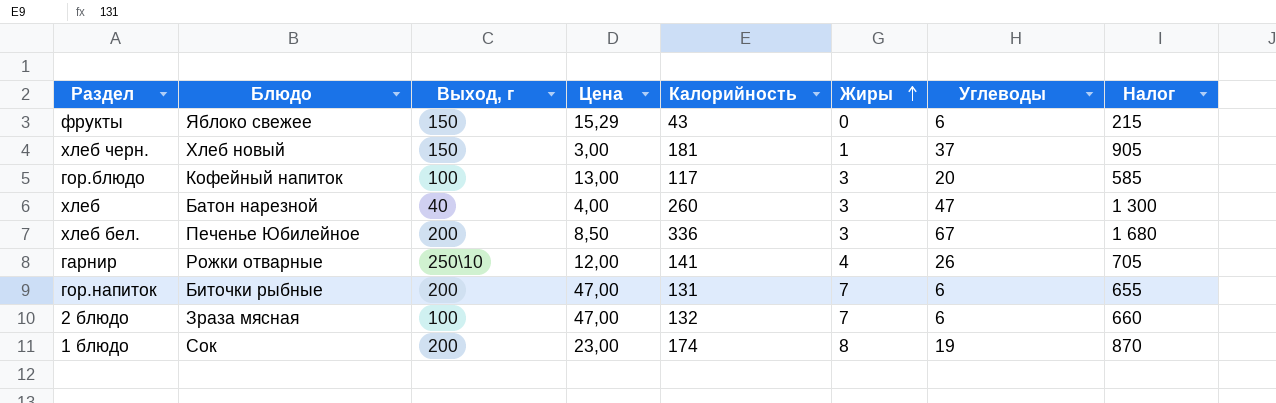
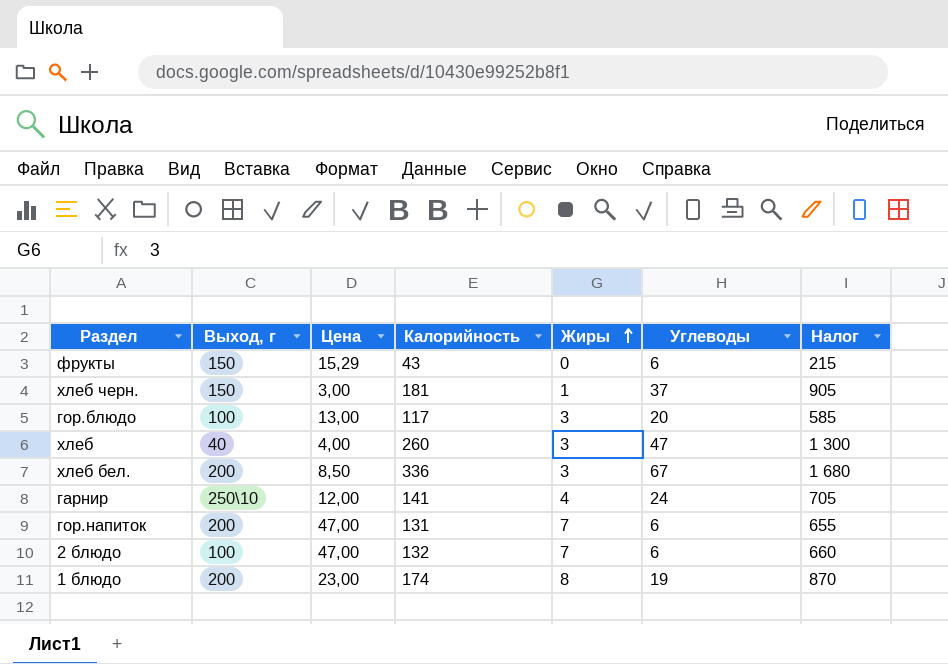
column Блюдо | position: 2 -> none
гарнир | Углеводы: 26 -> 24

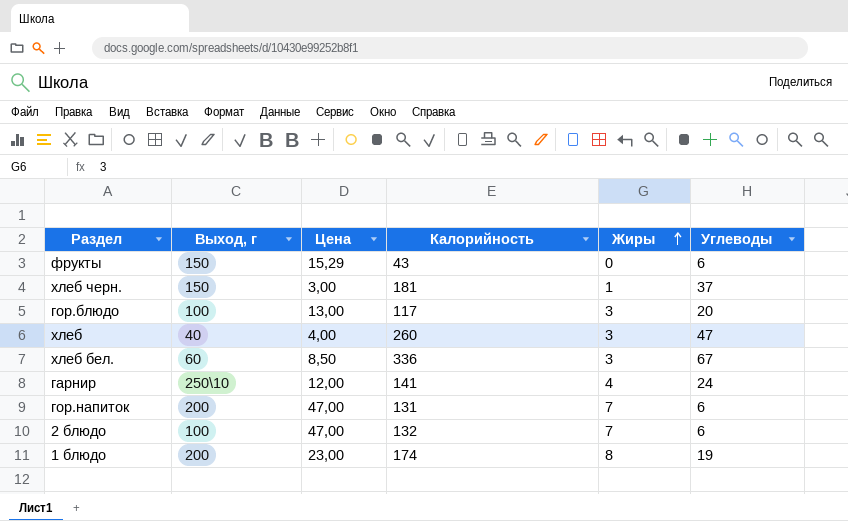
column Налог | formula: [Калорийность] * 5 -> none
хлеб бел. | Выход, г: 200 -> 60

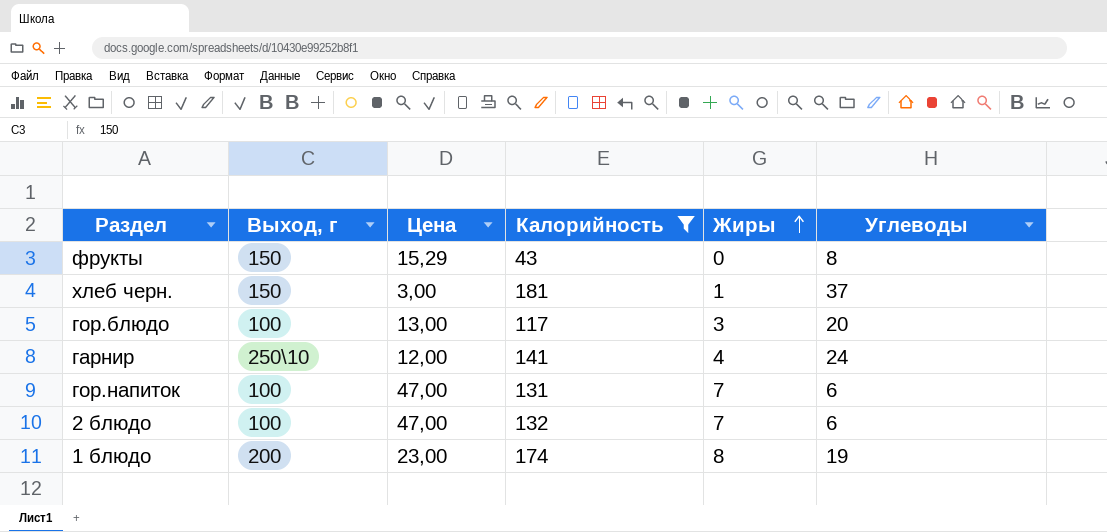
filter: none -> Калорийность <= 181
фрукты | Углеводы: 6 -> 8
гор.напиток | Выход, г: 200 -> 100

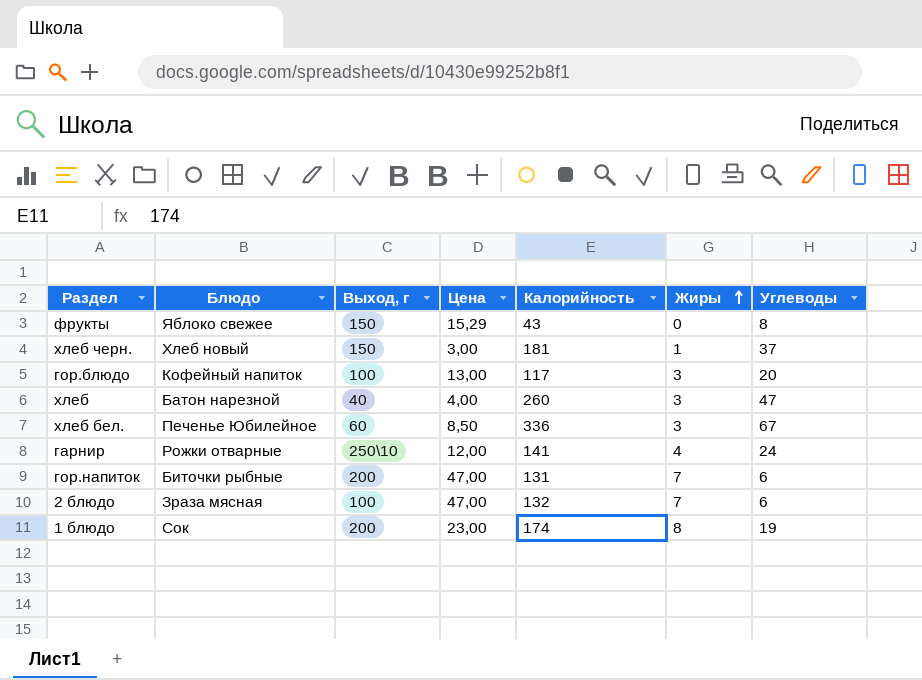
filter: Калорийность <= 181 -> none
column Блюдо | position: none -> 2
гор.напиток | Выход, г: 100 -> 200

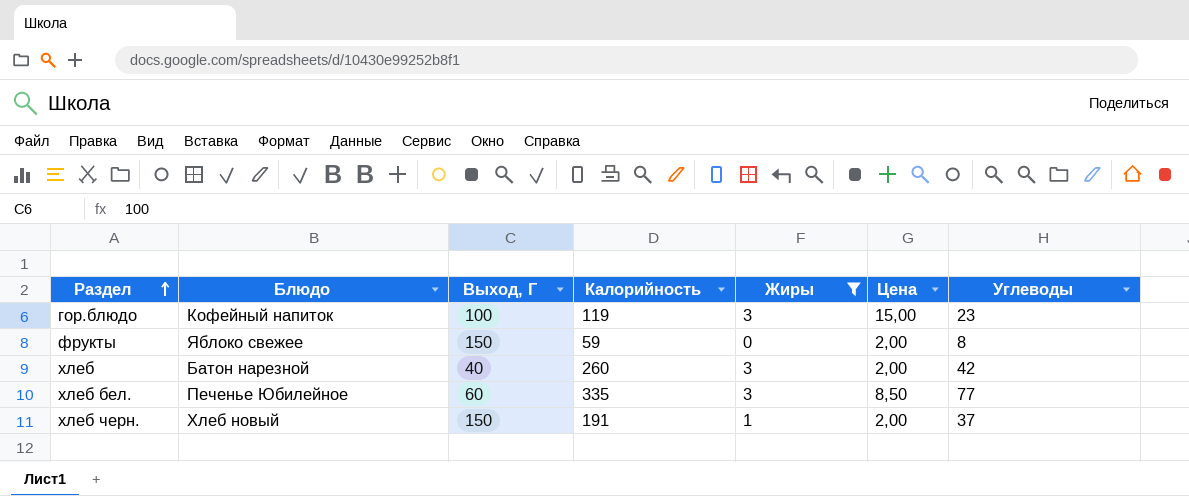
filter: none -> Жиры <= 3
row order: Жиры ascending -> Раздел ascending
column name: Выход, г -> Выход, Г
column Цена | position: 4 -> 6
гор.блюдо | Калорийность: 117 -> 119
гор.блюдо | Цена: 13,00 -> 15,00
гор.блюдо | Углеводы: 20 -> 23
фрукты | Калорийность: 43 -> 59
фрукты | Цена: 15,29 -> 2,00
хлеб | Цена: 4,00 -> 2,00
хлеб | Углеводы: 47 -> 42
хлеб бел. | Калорийность: 336 -> 335
хлеб бел. | Углеводы: 67 -> 77
хлеб черн. | Калорийность: 181 -> 191
хлеб черн. | Цена: 3,00 -> 2,00

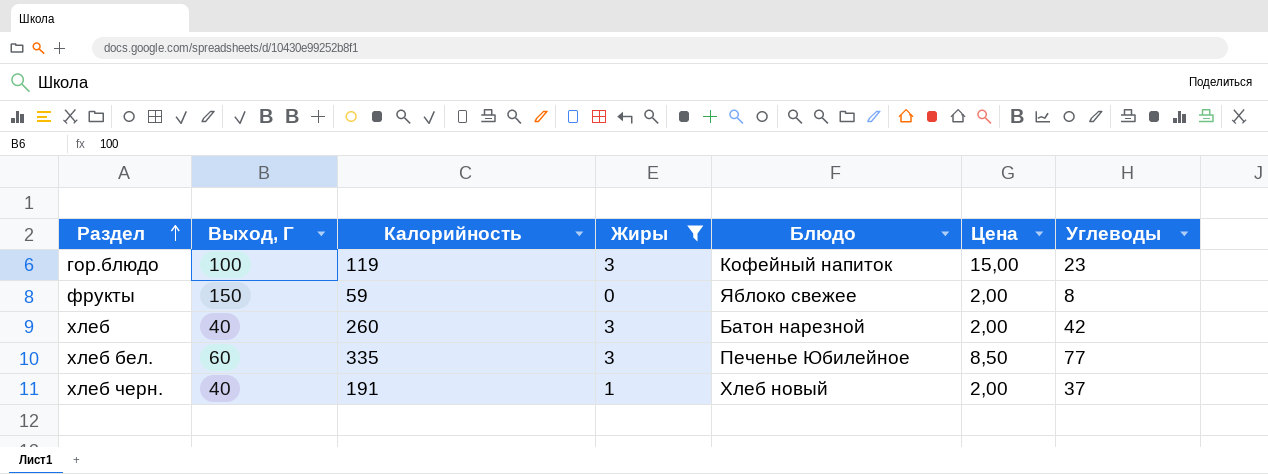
column Блюдо | position: 2 -> 5
хлеб черн. | Выход, Г: 150 -> 40

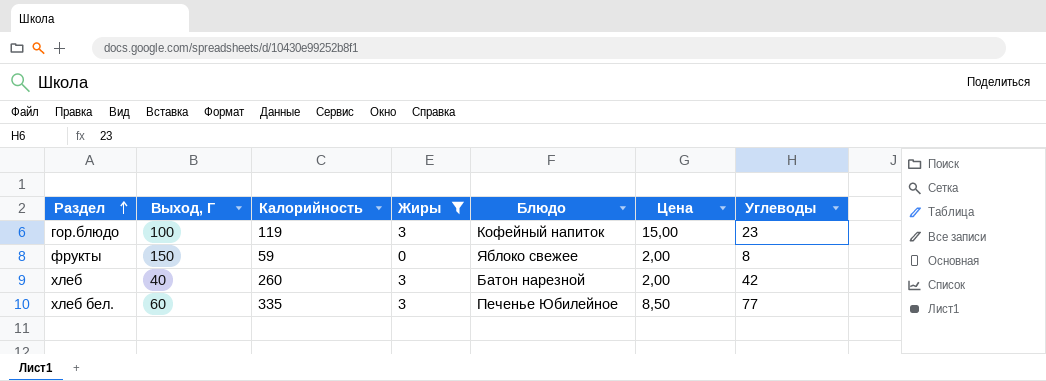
row хлеб черн.: 40 | 191 | 1 | Хлеб новый | 2,00 | 37 -> none

